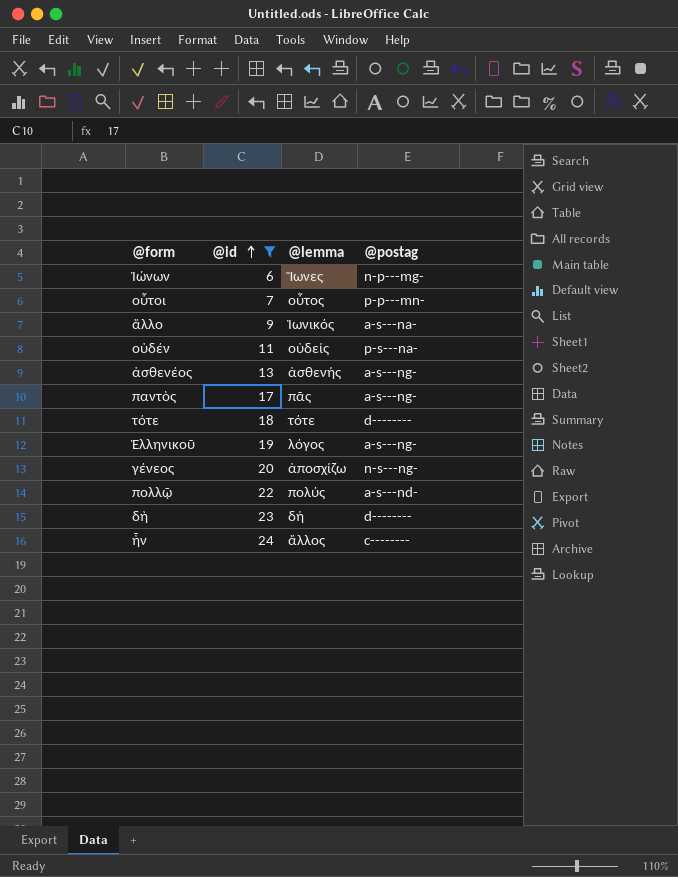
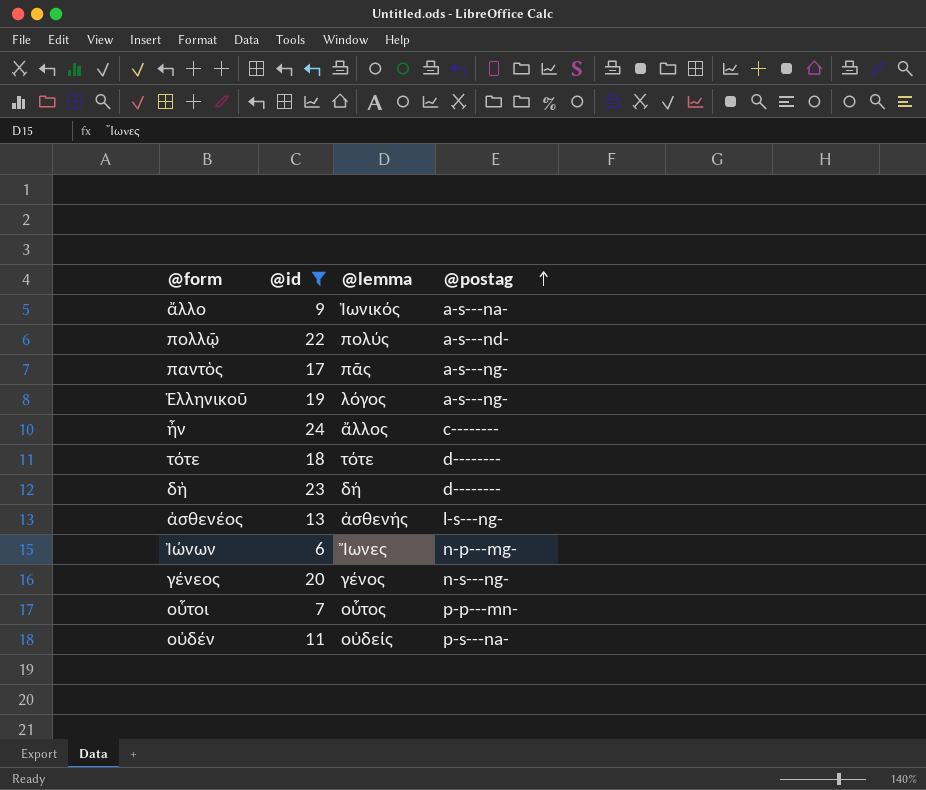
row order: @id ascending -> @postag ascending
ἀσθενέος | @postag: a-s---ng- -> l-s---ng-
γένεος | @lemma: ἀποσχίζω -> γένος

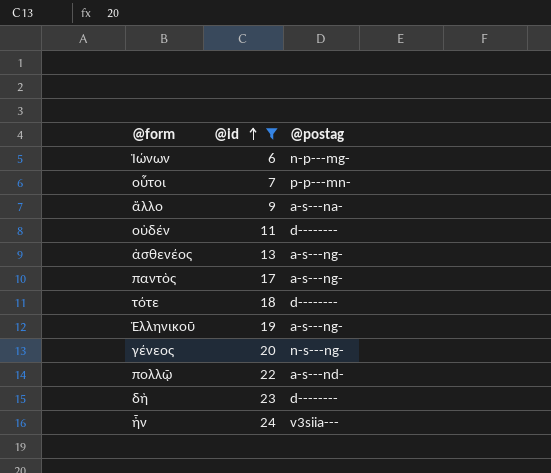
row order: @postag ascending -> @id ascending
column @lemma | position: 3 -> none
οὐδέν | @postag: p-s---na- -> d--------
ἀσθενέος | @postag: l-s---ng- -> a-s---ng-
ἦν | @postag: c-------- -> v3siia---

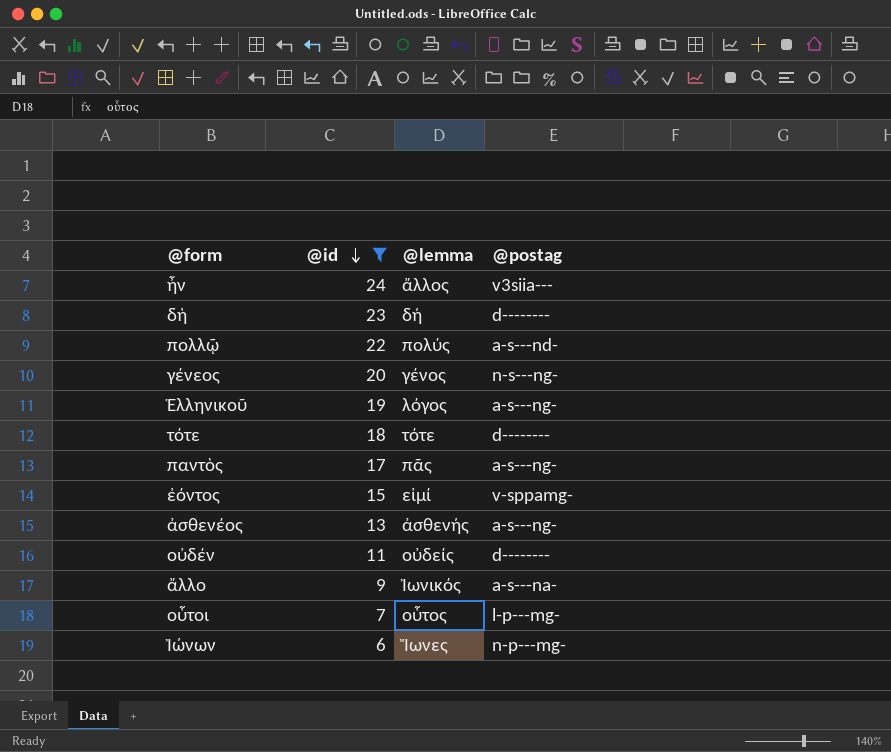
row order: @id ascending -> @id descending
column @lemma | position: none -> 3
row ἐόντος: none -> 15 | εἰμί | v-sppamg-
οὗτοι | @postag: p-p---mn- -> l-p---mg-

